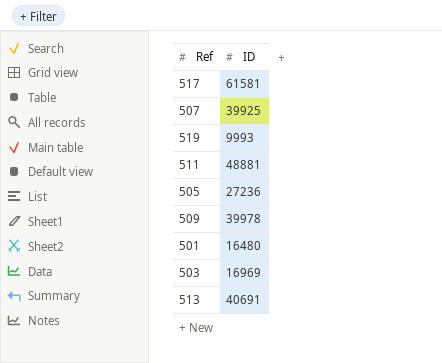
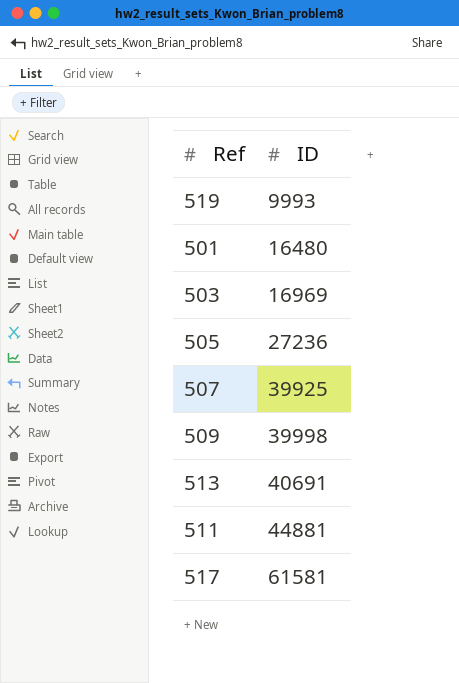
row order: none -> ID ascending
509 | ID: 39978 -> 39998
511 | ID: 48881 -> 44881

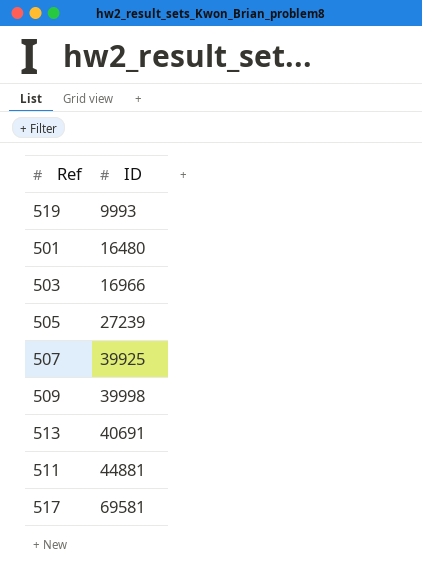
503 | ID: 16969 -> 16966
505 | ID: 27236 -> 27239
517 | ID: 61581 -> 69581

